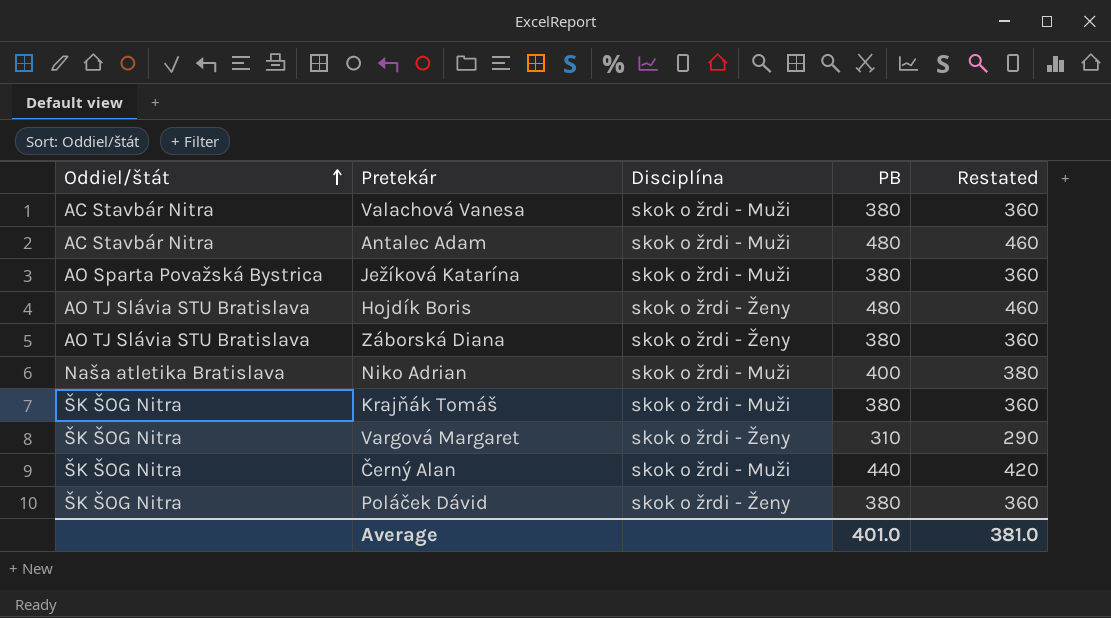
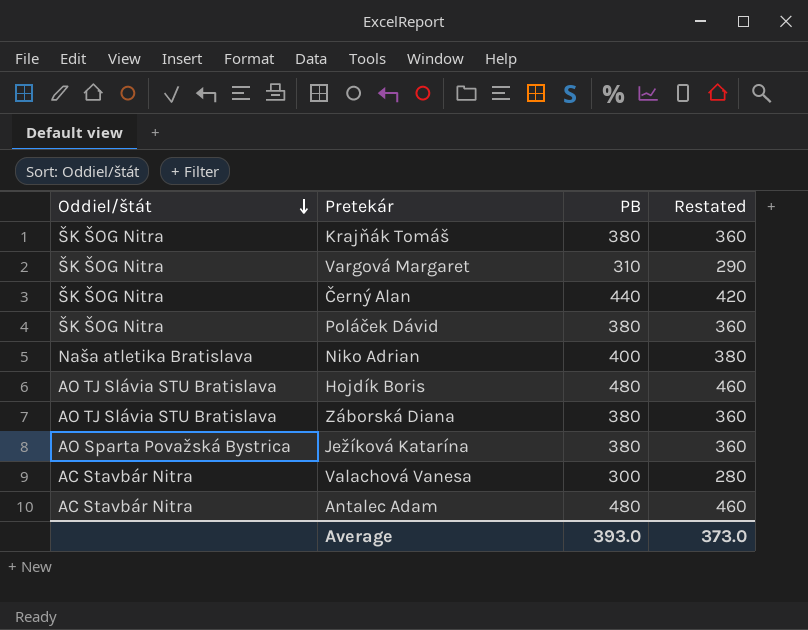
row order: Oddiel/štát ascending -> Oddiel/štát descending
column Disciplína | position: 3 -> none
Valachová Vanesa | PB: 380 -> 300
Valachová Vanesa | Restated: 360 -> 280
Average | PB: 401.0 -> 393.0
Average | Restated: 381.0 -> 373.0

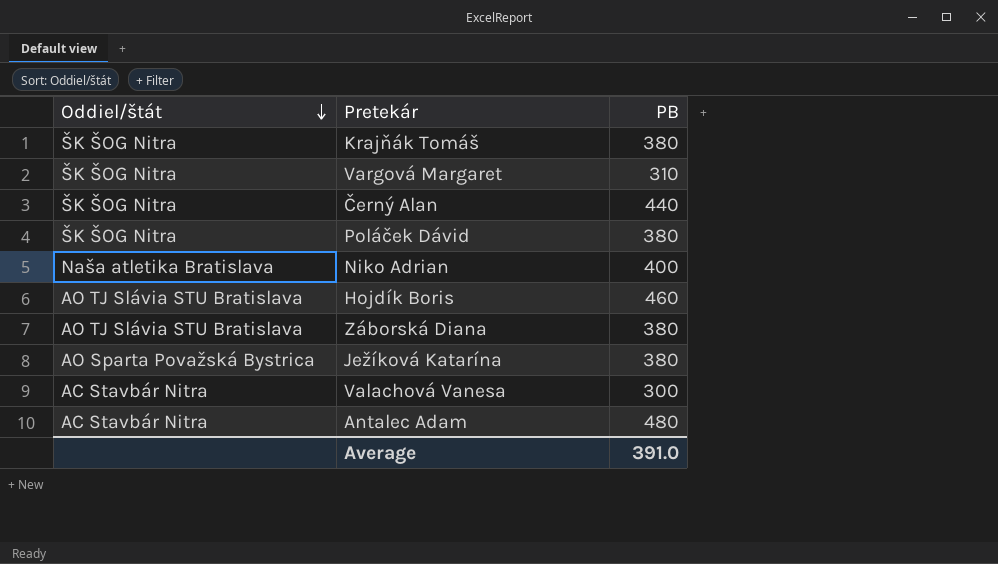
column Restated | formula: [PB] - 20 -> none
Hojdík Boris | PB: 480 -> 460
Average | PB: 393.0 -> 391.0

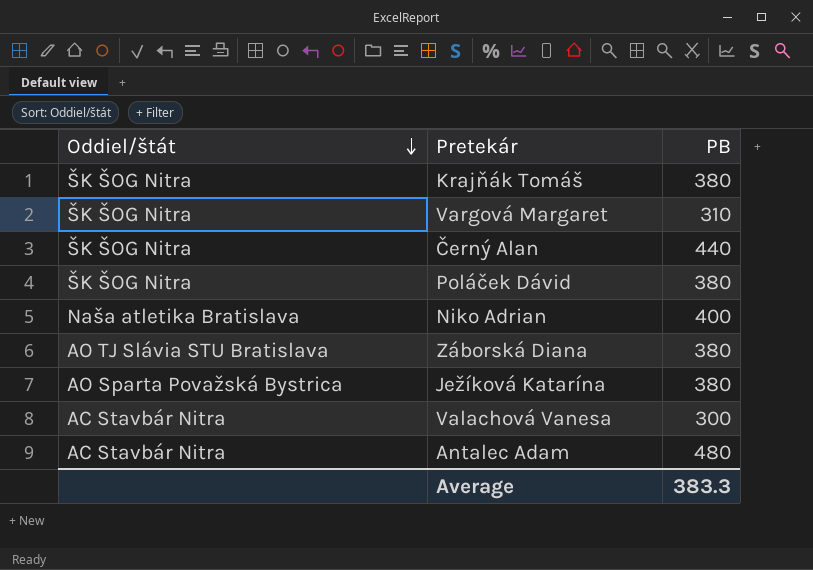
row Hojdík Boris: AO TJ Slávia STU Bratislava | 460 -> none
Average | PB: 391.0 -> 383.3

